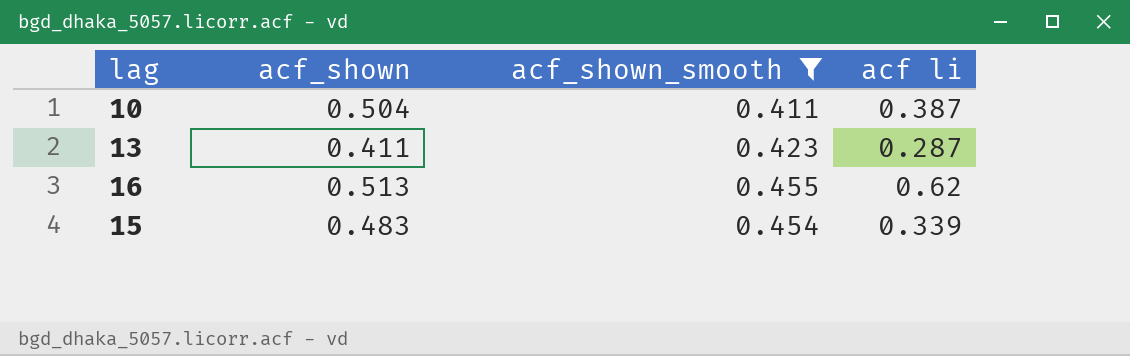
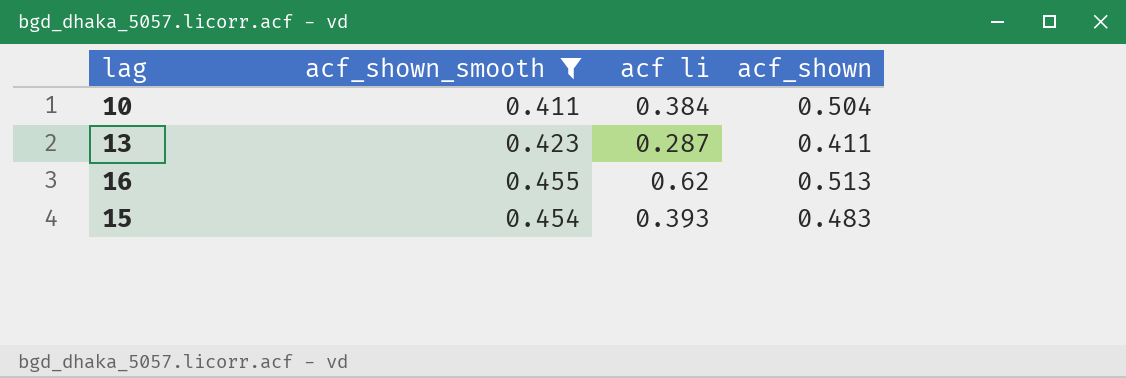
column acf_shown | position: 2 -> 4
10 | acf li: 0.387 -> 0.384
15 | acf li: 0.339 -> 0.393

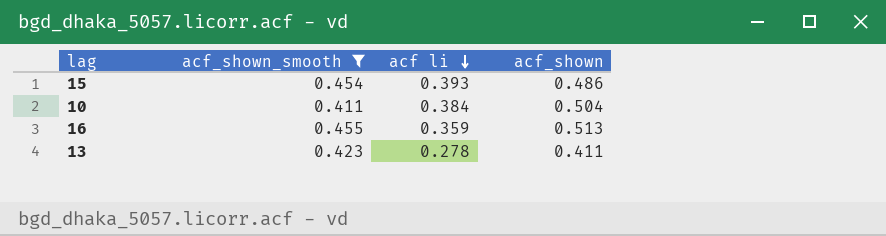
row order: none -> acf li descending
15 | acf_shown: 0.483 -> 0.486
16 | acf li: 0.62 -> 0.359
13 | acf li: 0.287 -> 0.278

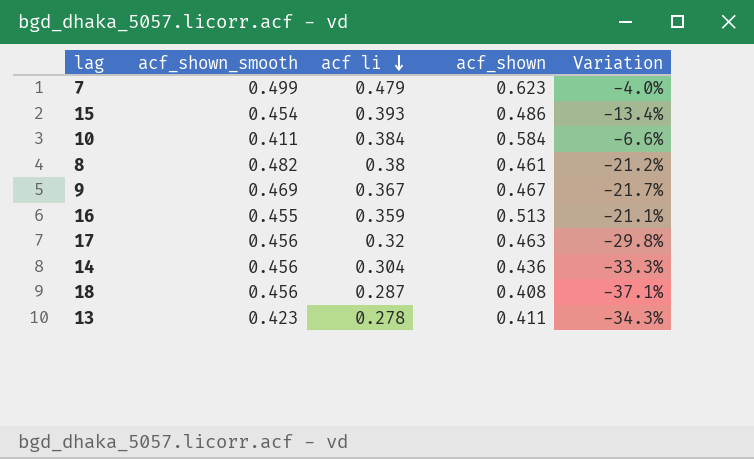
filter: acf_shown_smooth <= 0.455 -> none
column Variation | formula: none -> ([acf li] - [acf_shown_smooth]) / [acf_shown_smooth]
10 | acf_shown: 0.504 -> 0.584

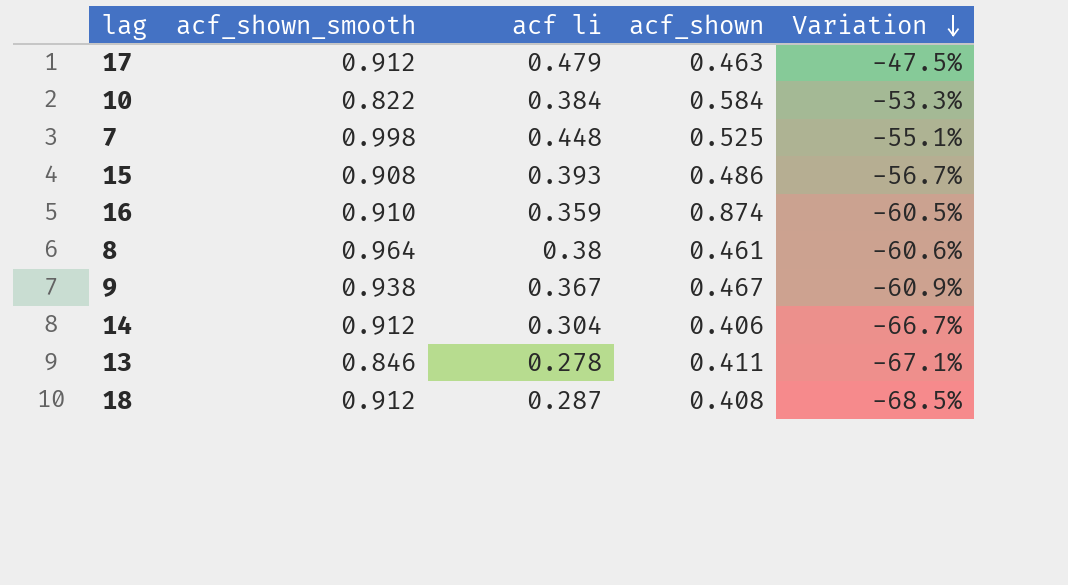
row order: acf li descending -> Variation descending
17 | acf_shown_smooth: 0.456 -> 0.912
17 | acf li: 0.32 -> 0.479
17 | Variation: -29.8% -> -47.5%
10 | acf_shown_smooth: 0.411 -> 0.822
10 | Variation: -6.6% -> -53.3%
7 | acf_shown_smooth: 0.499 -> 0.998
7 | acf li: 0.479 -> 0.448
7 | acf_shown: 0.623 -> 0.525
7 | Variation: -4.0% -> -55.1%
15 | acf_shown_smooth: 0.454 -> 0.908
15 | Variation: -13.4% -> -56.7%
16 | acf_shown_smooth: 0.455 -> 0.910
16 | acf_shown: 0.513 -> 0.874
16 | Variation: -21.1% -> -60.5%
8 | acf_shown_smooth: 0.482 -> 0.964
8 | Variation: -21.2% -> -60.6%
9 | acf_shown_smooth: 0.469 -> 0.938
9 | Variation: -21.7% -> -60.9%
14 | acf_shown_smooth: 0.456 -> 0.912
14 | acf_shown: 0.436 -> 0.406
14 | Variation: -33.3% -> -66.7%
13 | acf_shown_smooth: 0.423 -> 0.846
13 | Variation: -34.3% -> -67.1%
18 | acf_shown_smooth: 0.456 -> 0.912
18 | Variation: -37.1% -> -68.5%

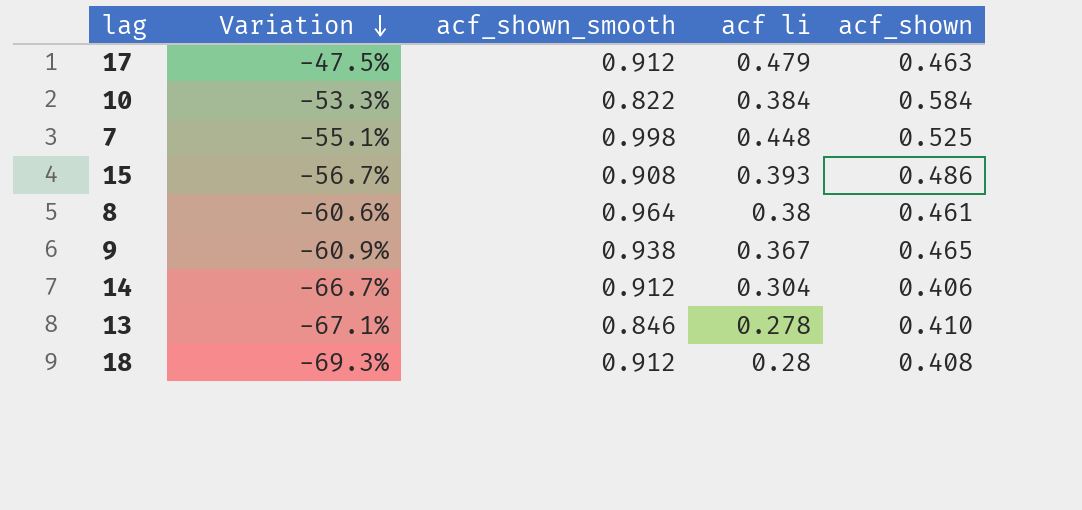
column Variation | position: 5 -> 2
row 16: 0.910 | 0.359 | 0.874 | -60.5% -> none
9 | acf_shown: 0.467 -> 0.465
13 | acf_shown: 0.411 -> 0.410
18 | Variation: -68.5% -> -69.3%
18 | acf li: 0.287 -> 0.28

